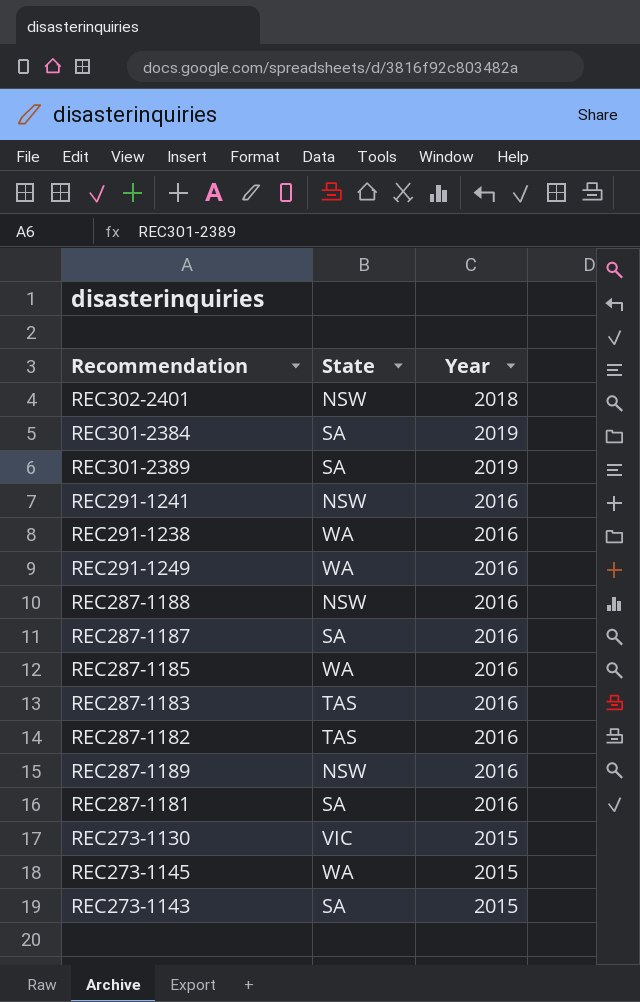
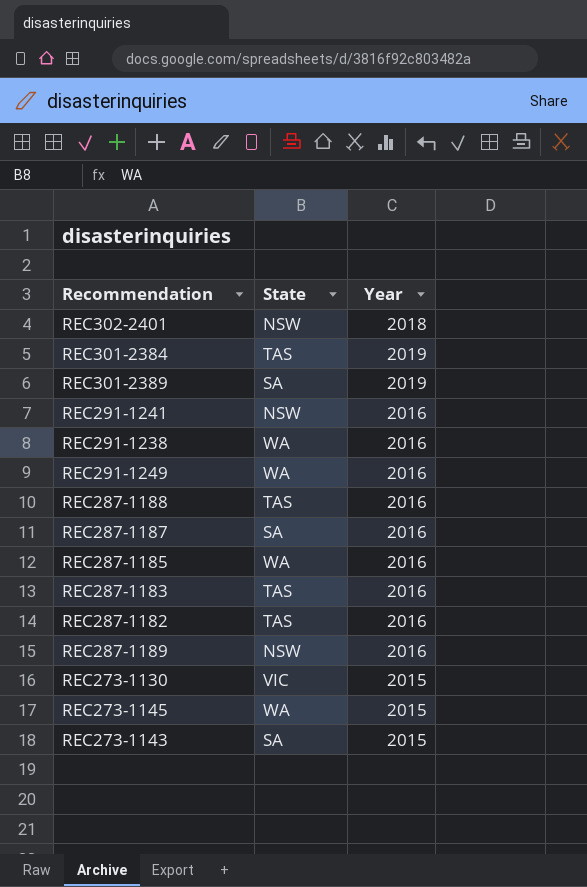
row REC287-1181: SA | 2016 -> none
REC301-2384 | State: SA -> TAS
REC287-1188 | State: NSW -> TAS

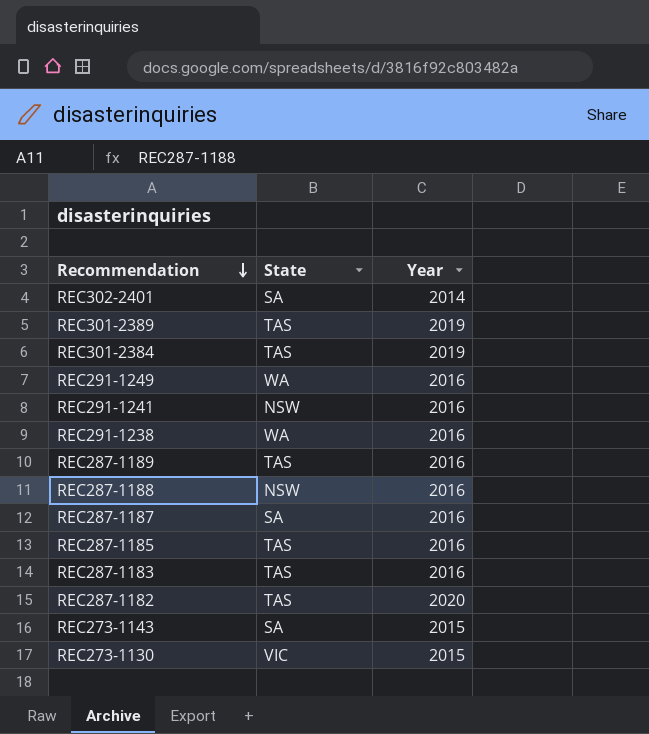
row order: none -> Recommendation descending
row REC273-1145: WA | 2015 -> none
REC302-2401 | State: NSW -> SA
REC302-2401 | Year: 2018 -> 2014
REC301-2389 | State: SA -> TAS
REC287-1189 | State: NSW -> TAS
REC287-1188 | State: TAS -> NSW
REC287-1185 | State: WA -> TAS
REC287-1182 | Year: 2016 -> 2020

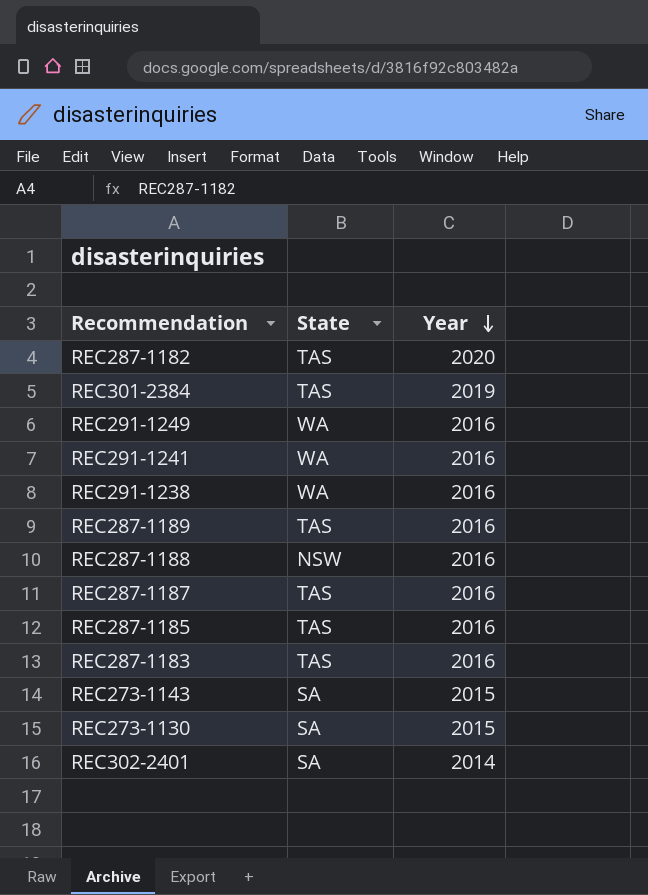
row order: Recommendation descending -> Year descending
row REC301-2389: TAS | 2019 -> none
REC291-1241 | State: NSW -> WA
REC287-1187 | State: SA -> TAS
REC273-1130 | State: VIC -> SA

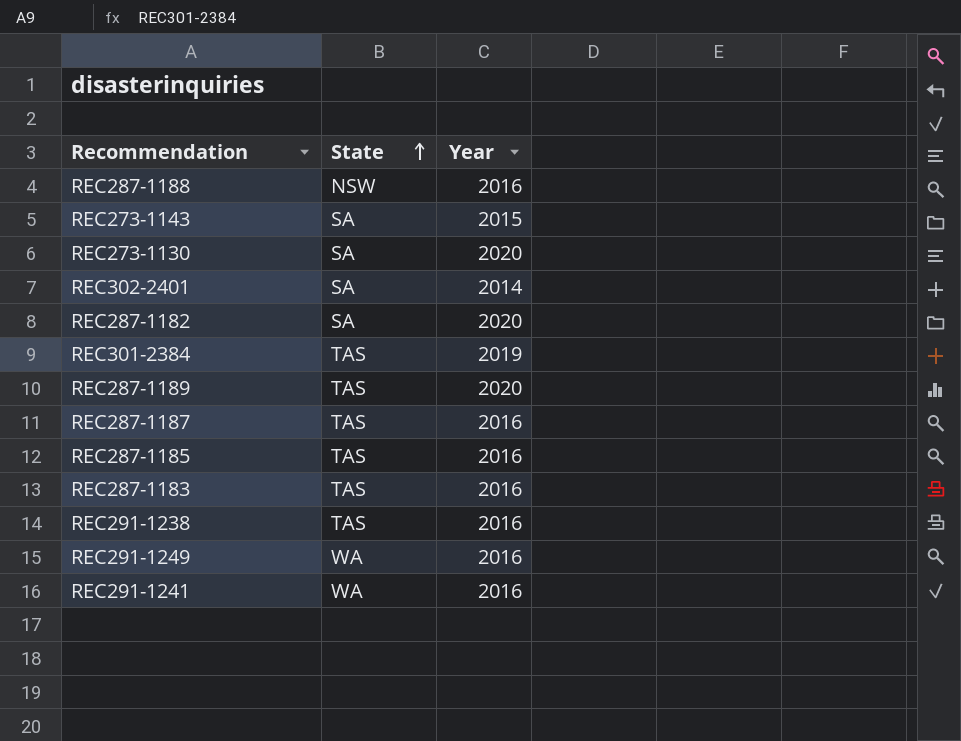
row order: Year descending -> State ascending
REC273-1130 | Year: 2015 -> 2020
REC287-1182 | State: TAS -> SA
REC287-1189 | Year: 2016 -> 2020
REC291-1238 | State: WA -> TAS

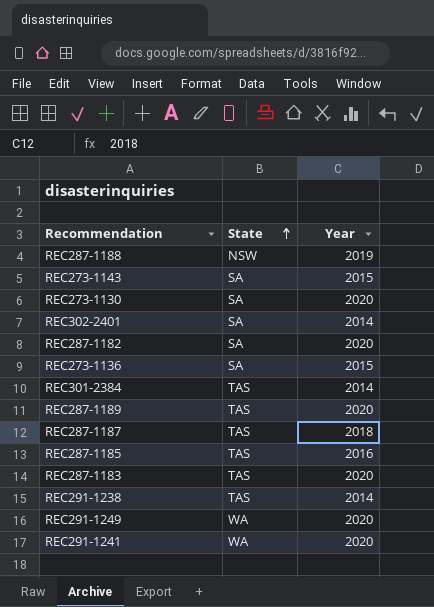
REC287-1188 | Year: 2016 -> 2019
row REC273-1136: none -> SA | 2015
REC301-2384 | Year: 2019 -> 2014
REC287-1187 | Year: 2016 -> 2018
REC287-1183 | Year: 2016 -> 2020
REC291-1238 | Year: 2016 -> 2014
REC291-1249 | Year: 2016 -> 2020
REC291-1241 | Year: 2016 -> 2020

